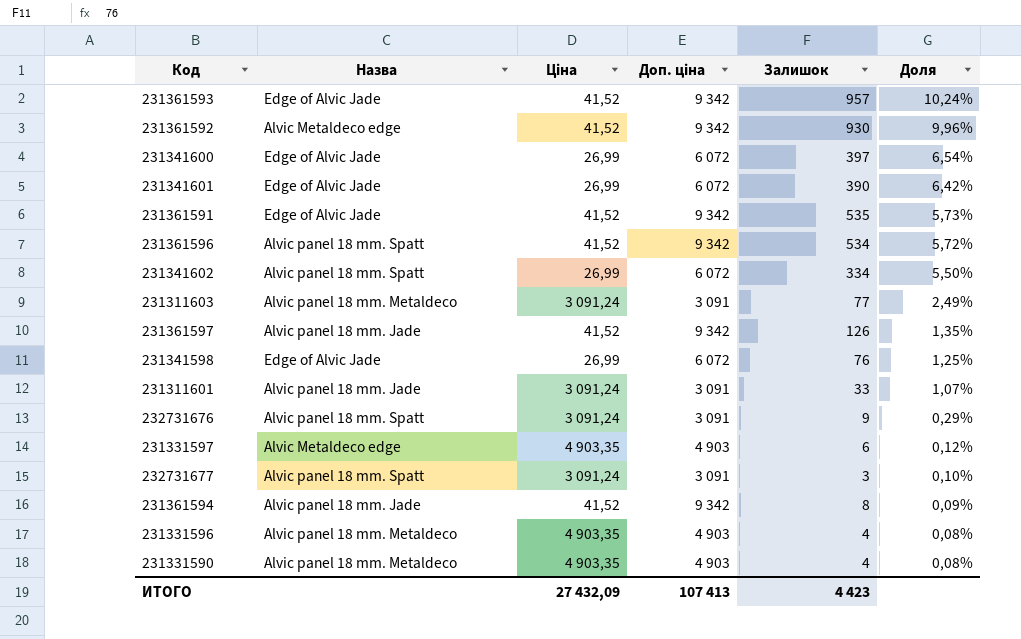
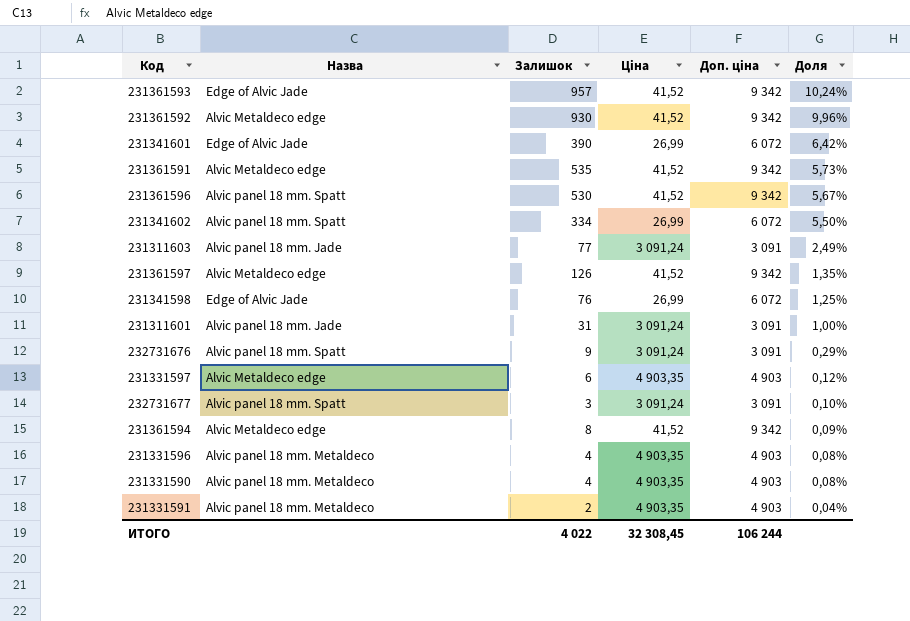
column Залишок | position: 5 -> 3
row 231341600: Edge of Alvic Jade | 26,99 | 6 072 | 397 | 6,54% -> none
231361591 | Назва: Edge of Alvic Jade -> Alvic Metaldeco edge
231361596 | Залишок: 534 -> 530
231361596 | Доля: 5,72% -> 5,67%
231311603 | Назва: Alvic panel 18 mm. Metaldeco -> Alvic panel 18 mm. Jade
231361597 | Назва: Alvic panel 18 mm. Jade -> Alvic Metaldeco edge
231311601 | Залишок: 33 -> 31
231311601 | Доля: 1,07% -> 1,00%
231361594 | Назва: Alvic panel 18 mm. Jade -> Alvic Metaldeco edge
row 231331591: none -> Alvic panel 18 mm. Metaldeco | 2 | 4 903,35 | 4 903 | 0,04%
ИТОГО | Залишок: 4 423 -> 4 022
ИТОГО | Ціна: 27 432,09 -> 32 308,45
ИТОГО | Доп. ціна: 107 413 -> 106 244

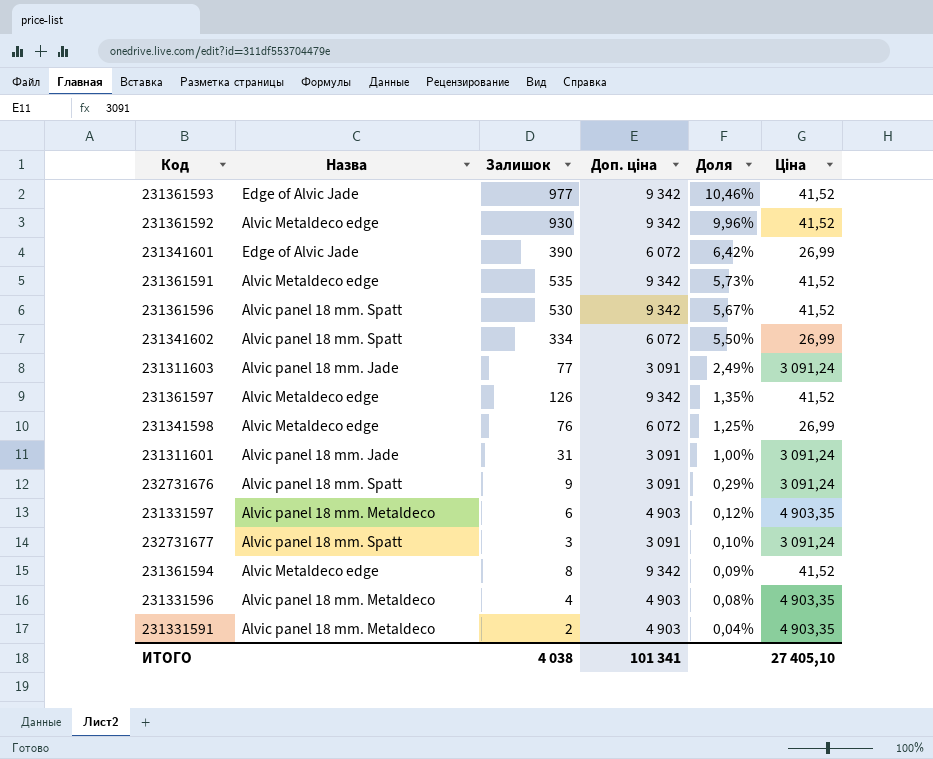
column Ціна | position: 4 -> 6
row 231331590: Alvic panel 18 mm. Metaldeco | 4 | 4 903,35 | 4 903 | 0,08% -> none
231361593 | Залишок: 957 -> 977
231361593 | Доля: 10,24% -> 10,46%
231341598 | Назва: Edge of Alvic Jade -> Alvic Metaldeco edge
231331597 | Назва: Alvic Metaldeco edge -> Alvic panel 18 mm. Metaldeco
ИТОГО | Залишок: 4 022 -> 4 038
ИТОГО | Доп. ціна: 106 244 -> 101 341
ИТОГО | Ціна: 32 308,45 -> 27 405,10

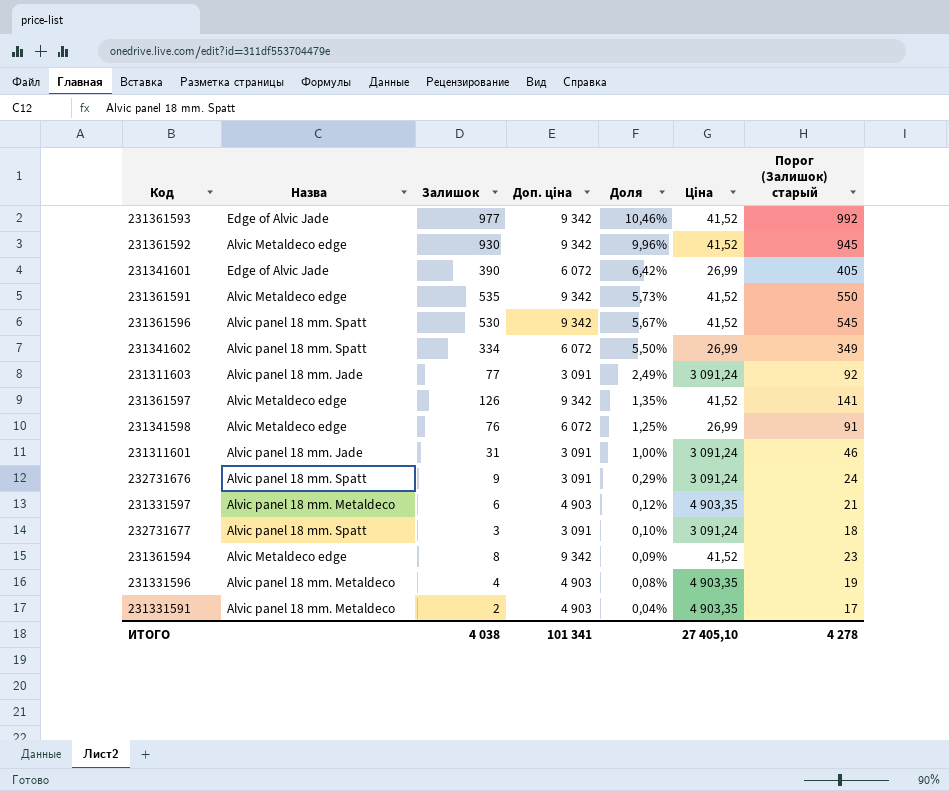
column Порог (Залишок) старый | formula: none -> [Залишок] + 15

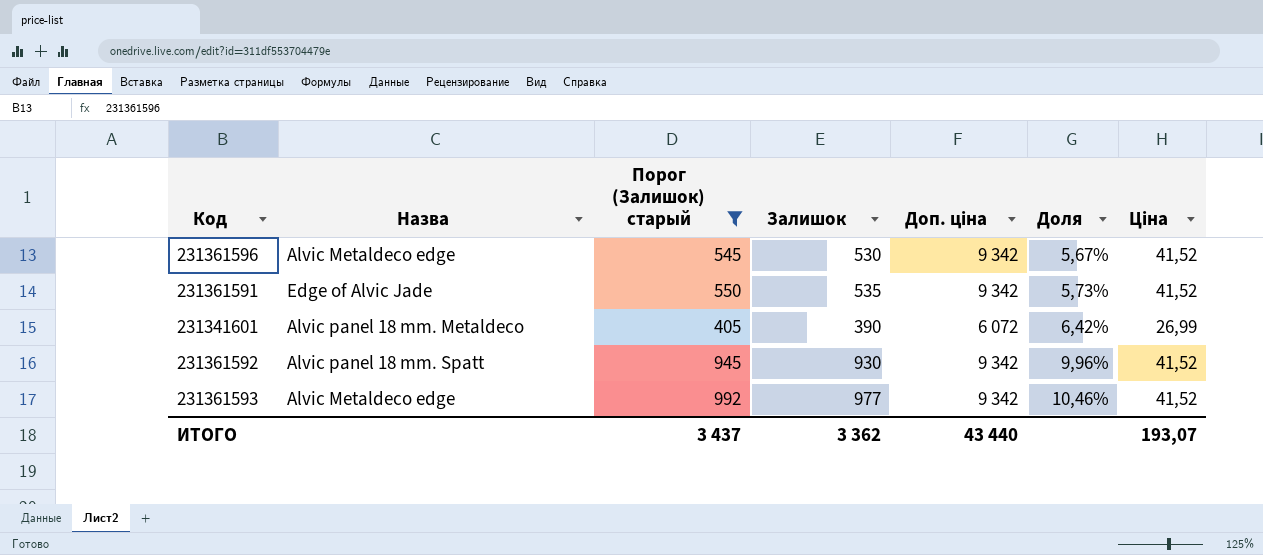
filter: none -> Порог (Залишок) старый >= 405
row order: Доля descending -> Доля ascending
column Порог (Залишок) старый | position: 7 -> 3
231361596 | Назва: Alvic panel 18 mm. Spatt -> Alvic Metaldeco edge
231361591 | Назва: Alvic Metaldeco edge -> Edge of Alvic Jade
231341601 | Назва: Edge of Alvic Jade -> Alvic panel 18 mm. Metaldeco
231361592 | Назва: Alvic Metaldeco edge -> Alvic panel 18 mm. Spatt
231361593 | Назва: Edge of Alvic Jade -> Alvic Metaldeco edge
ИТОГО | Порог (Залишок) старый: 4 278 -> 3 437
ИТОГО | Залишок: 4 038 -> 3 362
ИТОГО | Доп. ціна: 101 341 -> 43 440
ИТОГО | Ціна: 27 405,10 -> 193,07

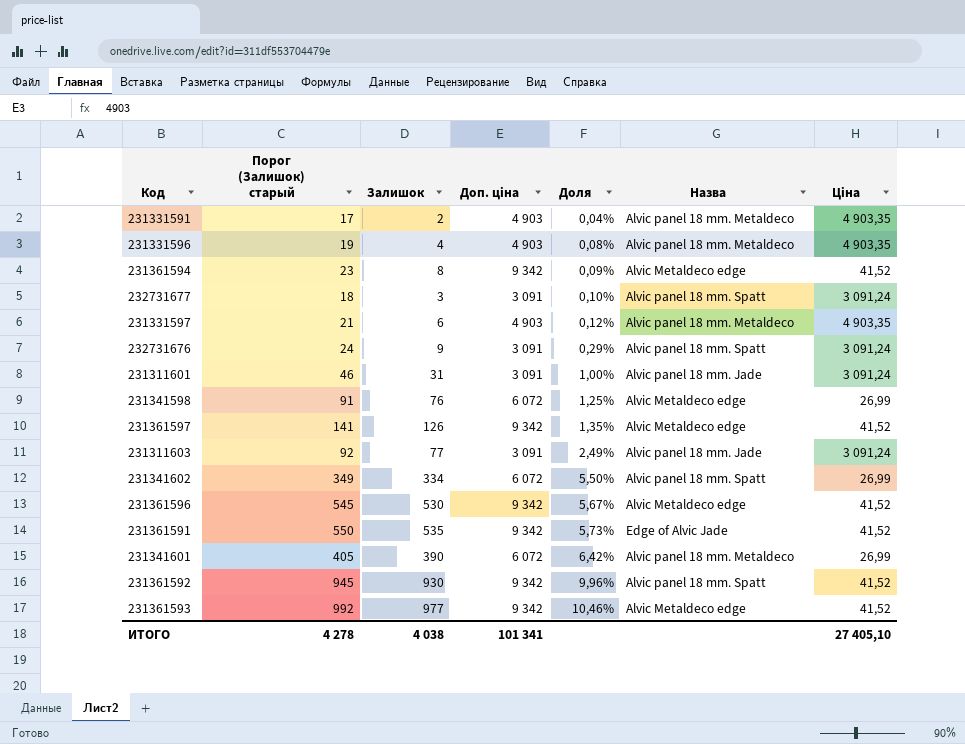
filter: Порог (Залишок) старый >= 405 -> none
column Назва | position: 2 -> 6
ИТОГО | Порог (Залишок) старый: 3 437 -> 4 278
ИТОГО | Залишок: 3 362 -> 4 038
ИТОГО | Доп. ціна: 43 440 -> 101 341
ИТОГО | Ціна: 193,07 -> 27 405,10

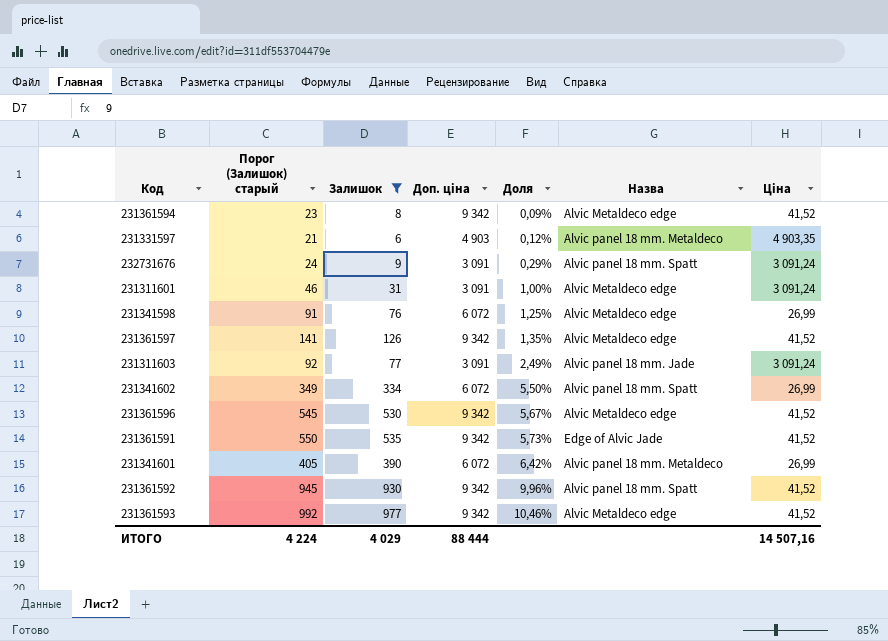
filter: none -> Залишок >= 6
231311601 | Назва: Alvic panel 18 mm. Jade -> Alvic Metaldeco edge
ИТОГО | Порог (Залишок) старый: 4 278 -> 4 224
ИТОГО | Залишок: 4 038 -> 4 029
ИТОГО | Доп. ціна: 101 341 -> 88 444
ИТОГО | Ціна: 27 405,10 -> 14 507,16

